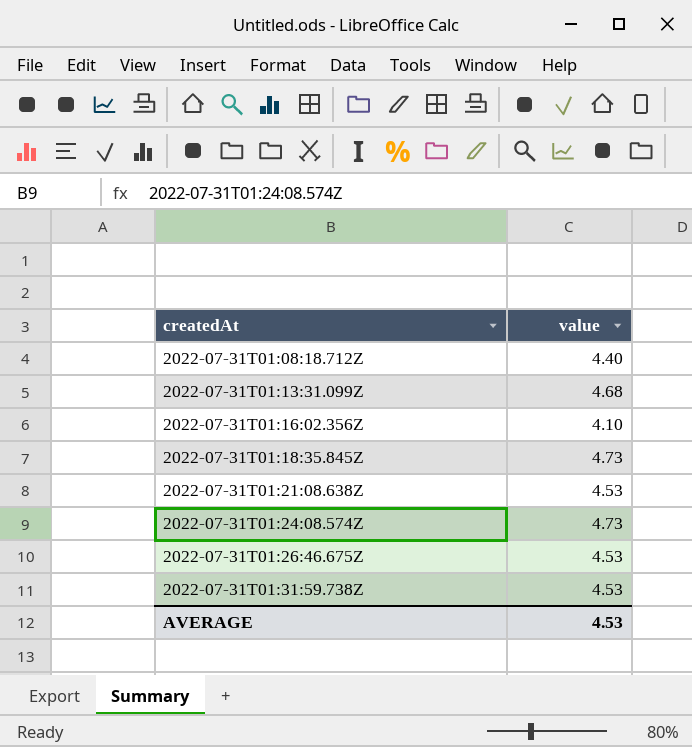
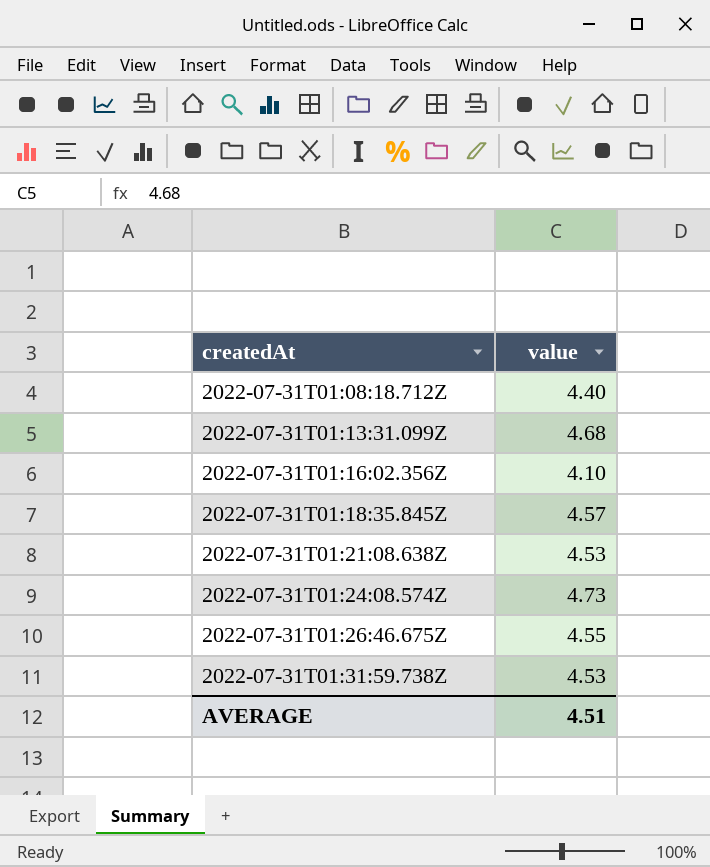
2022-07-31T01:18:35.845Z | value: 4.73 -> 4.57
2022-07-31T01:26:46.675Z | value: 4.53 -> 4.55
AVERAGE | value: 4.53 -> 4.51

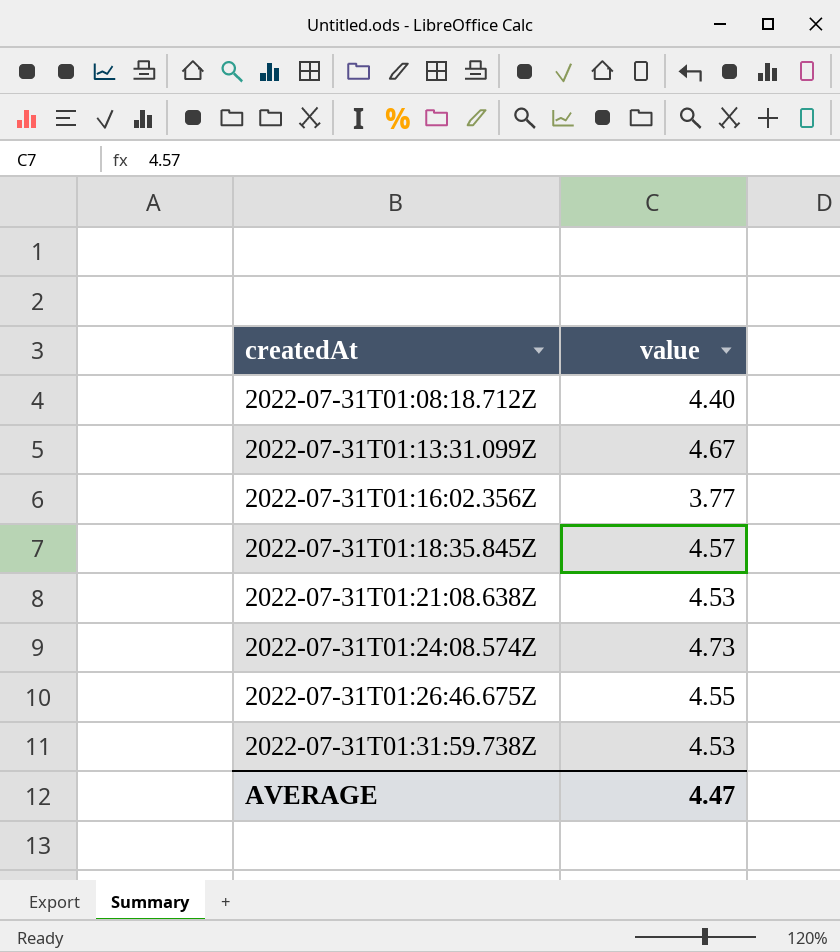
2022-07-31T01:13:31.099Z | value: 4.68 -> 4.67
2022-07-31T01:16:02.356Z | value: 4.10 -> 3.77
AVERAGE | value: 4.51 -> 4.47

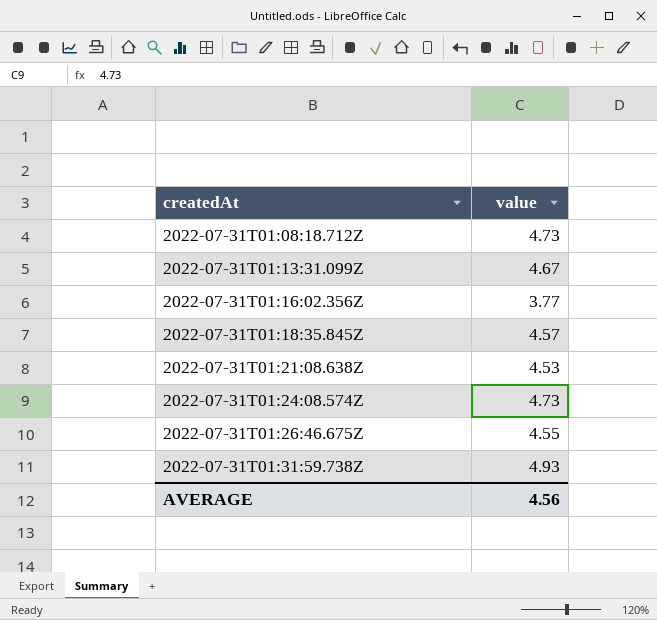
2022-07-31T01:08:18.712Z | value: 4.40 -> 4.73
2022-07-31T01:31:59.738Z | value: 4.53 -> 4.93
AVERAGE | value: 4.47 -> 4.56

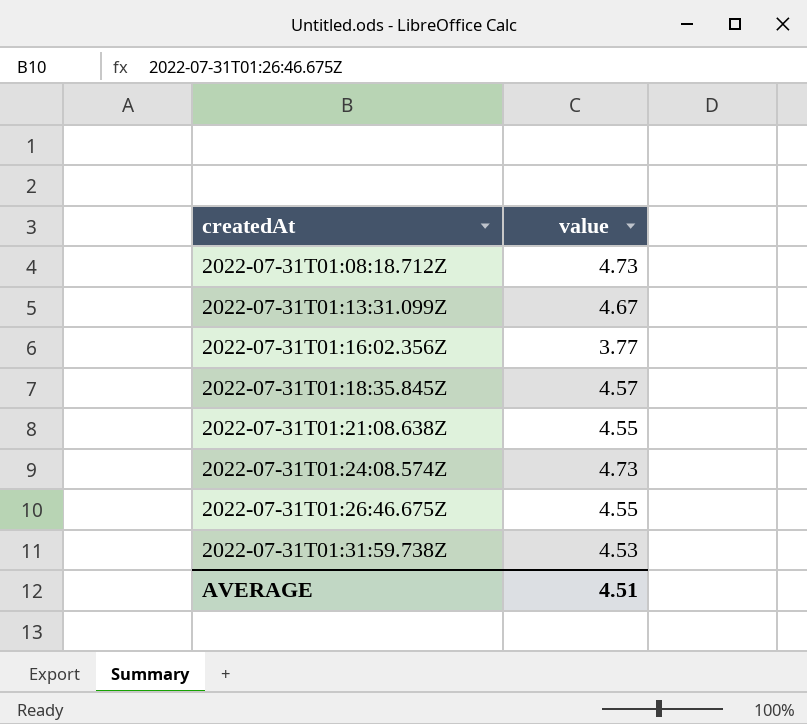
2022-07-31T01:21:08.638Z | value: 4.53 -> 4.55
2022-07-31T01:31:59.738Z | value: 4.93 -> 4.53
AVERAGE | value: 4.56 -> 4.51

